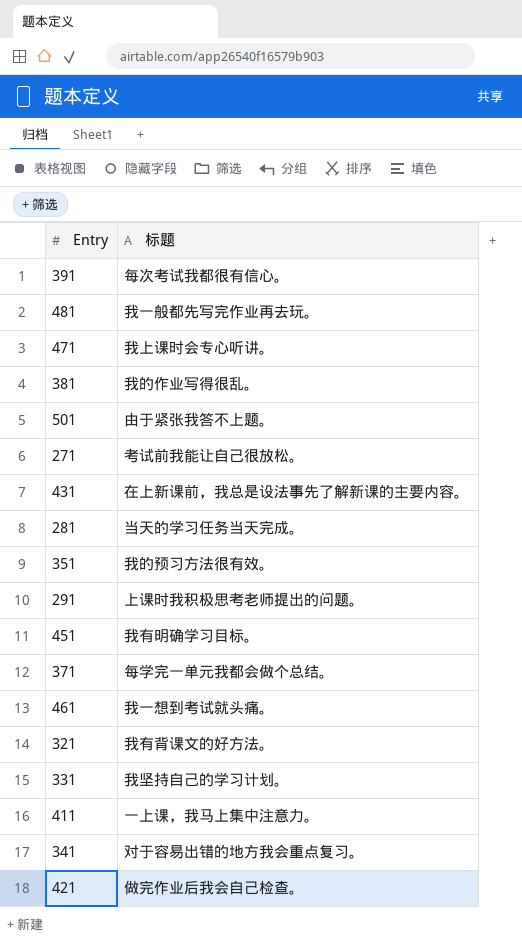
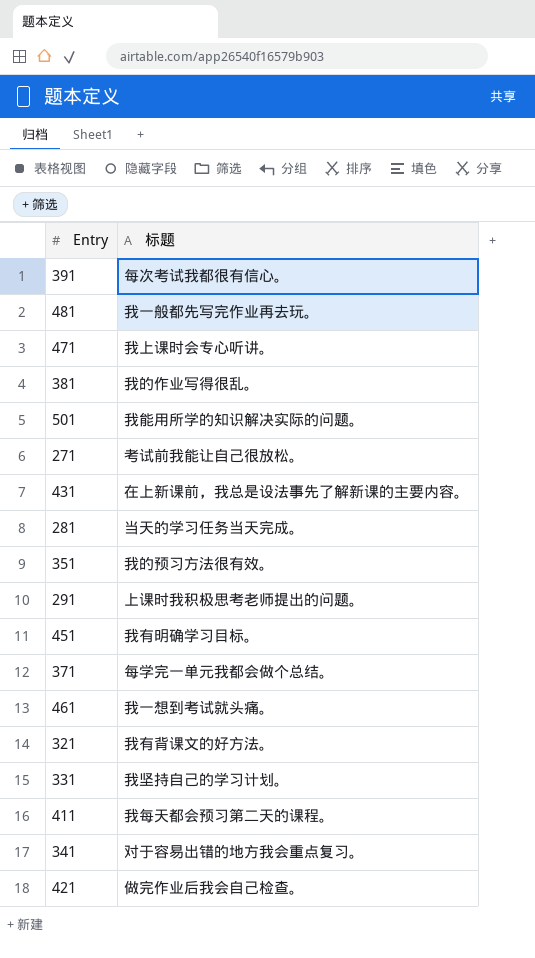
501 | 标题: 由于紧张我答不上题。 -> 我能用所学的知识解决实际的问题。
411 | 标题: 一上课，我马上集中注意力。 -> 我每天都会预习第二天的课程。

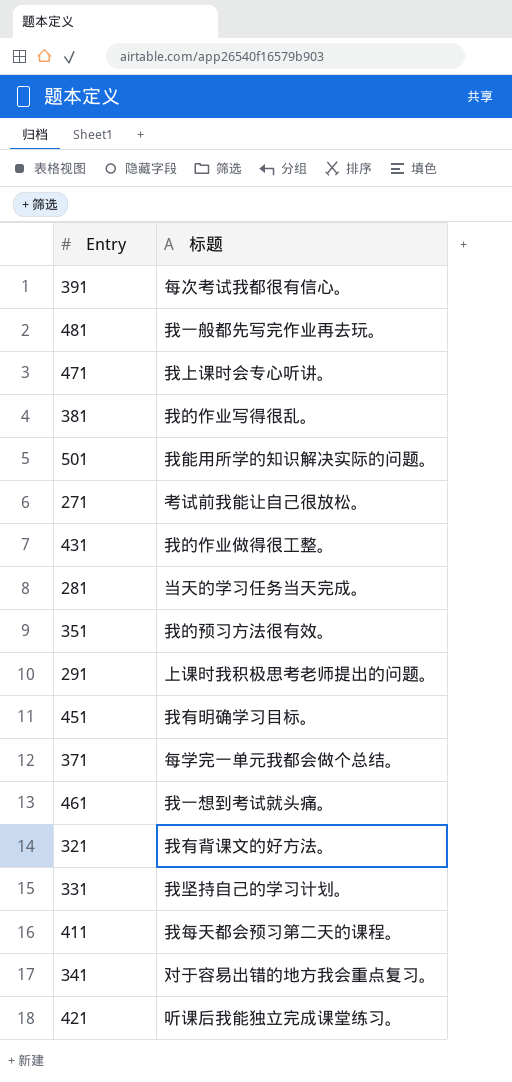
431 | 标题: 在上新课前，我总是设法事先了解新课的主要内容。 -> 我的作业做得很工整。
421 | 标题: 做完作业后我会自己检查。 -> 听课后我能独立完成课堂练习。

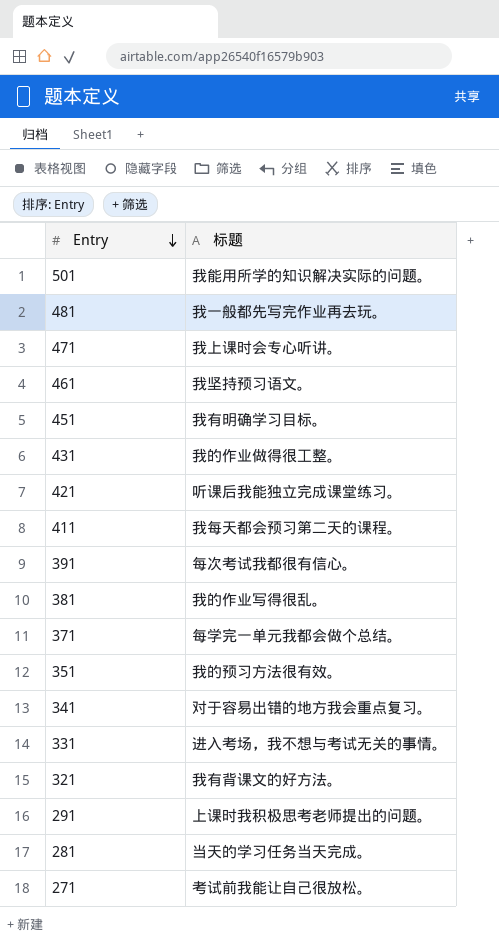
row order: none -> Entry descending
461 | 标题: 我一想到考试就头痛。 -> 我坚持预习语文。
331 | 标题: 我坚持自己的学习计划。 -> 进入考场，我不想与考试无关的事情。

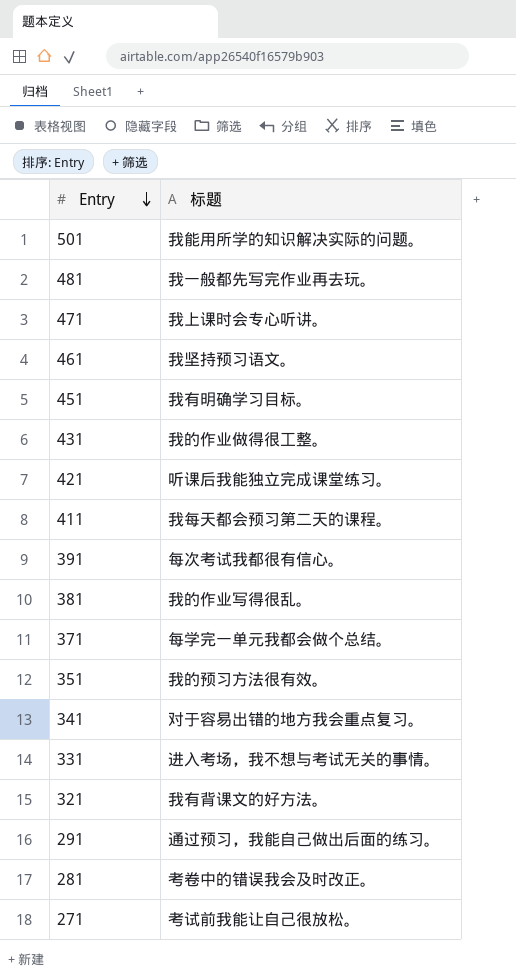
291 | 标题: 上课时我积极思考老师提出的问题。 -> 通过预习，我能自己做出后面的练习。
281 | 标题: 当天的学习任务当天完成。 -> 考卷中的错误我会及时改正。

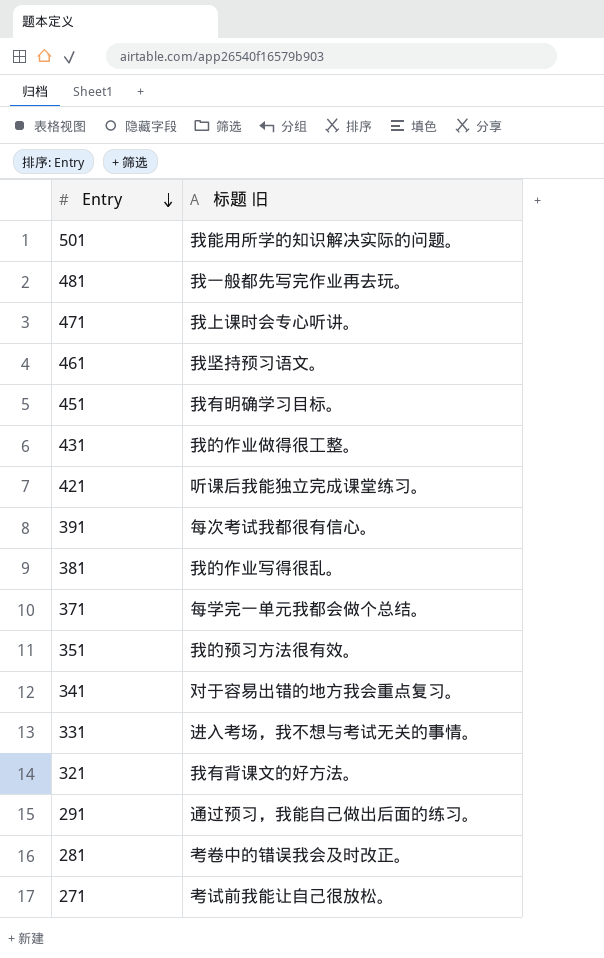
column name: 标题 -> 标题 旧
row 411: 我每天都会预习第二天的课程。 -> none

